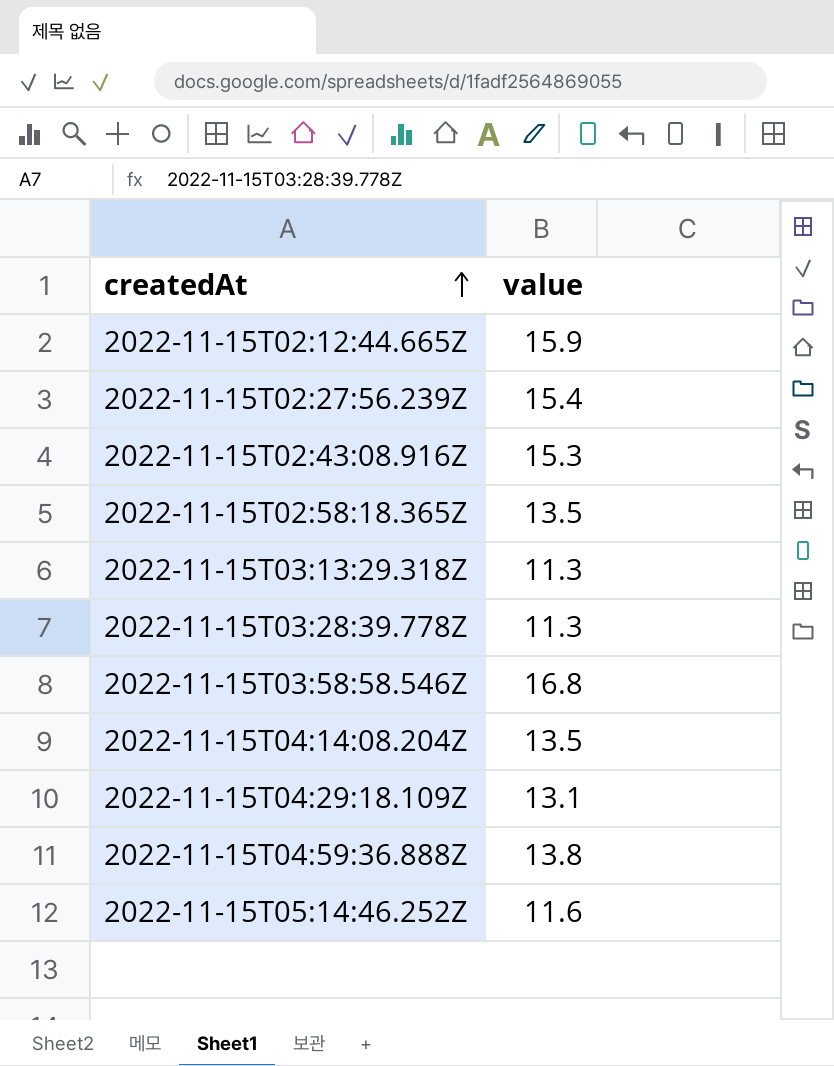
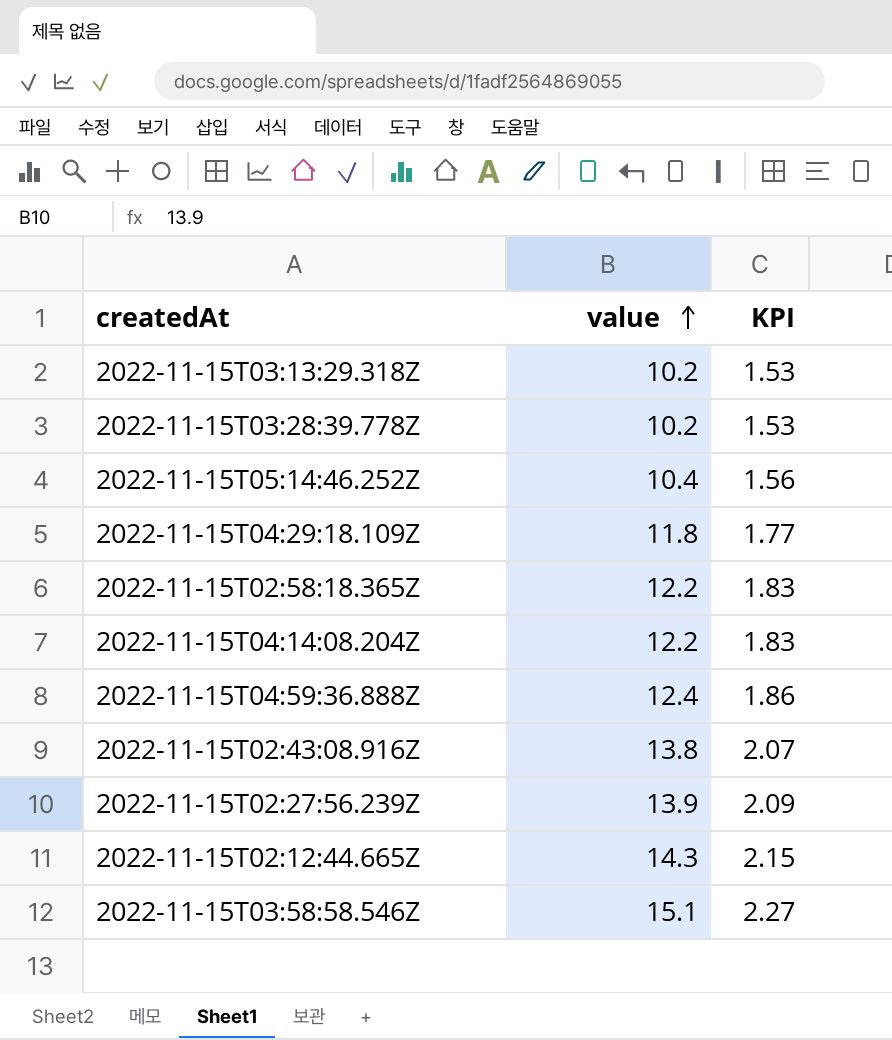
row order: createdAt ascending -> value ascending
column KPI | formula: none -> [value] * 0.15
2022-11-15T03:13:29.318Z | value: 11.3 -> 10.2
2022-11-15T03:28:39.778Z | value: 11.3 -> 10.2
2022-11-15T05:14:46.252Z | value: 11.6 -> 10.4
2022-11-15T04:29:18.109Z | value: 13.1 -> 11.8
2022-11-15T02:58:18.365Z | value: 13.5 -> 12.2
2022-11-15T04:14:08.204Z | value: 13.5 -> 12.2
2022-11-15T04:59:36.888Z | value: 13.8 -> 12.4
2022-11-15T02:43:08.916Z | value: 15.3 -> 13.8
2022-11-15T02:27:56.239Z | value: 15.4 -> 13.9
2022-11-15T02:12:44.665Z | value: 15.9 -> 14.3
2022-11-15T03:58:58.546Z | value: 16.8 -> 15.1

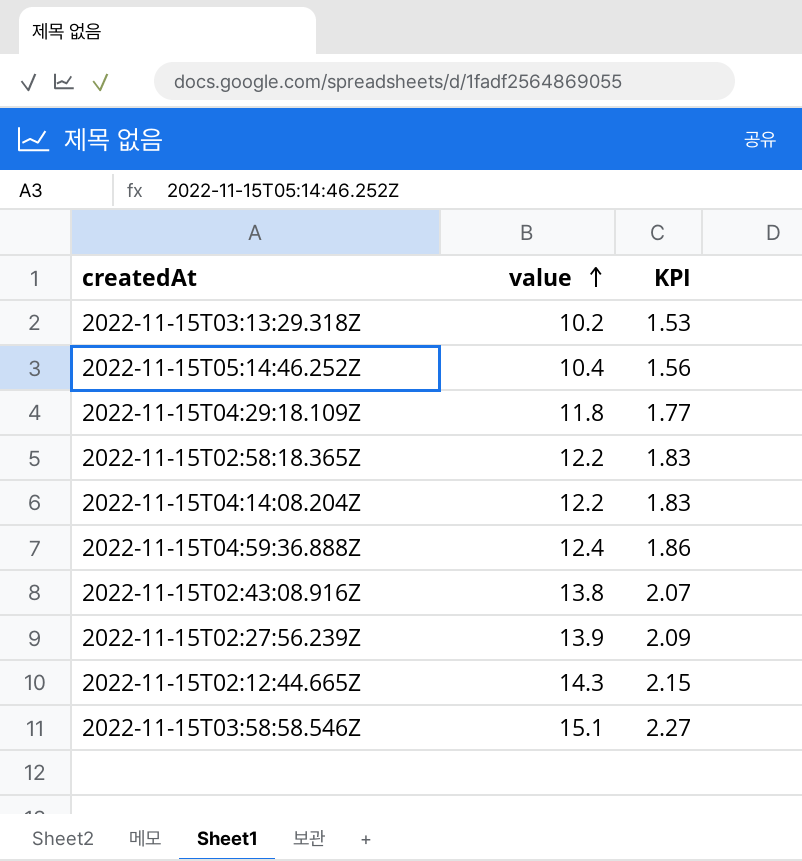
row 2022-11-15T03:28:39.778Z: 10.2 | 1.53 -> none

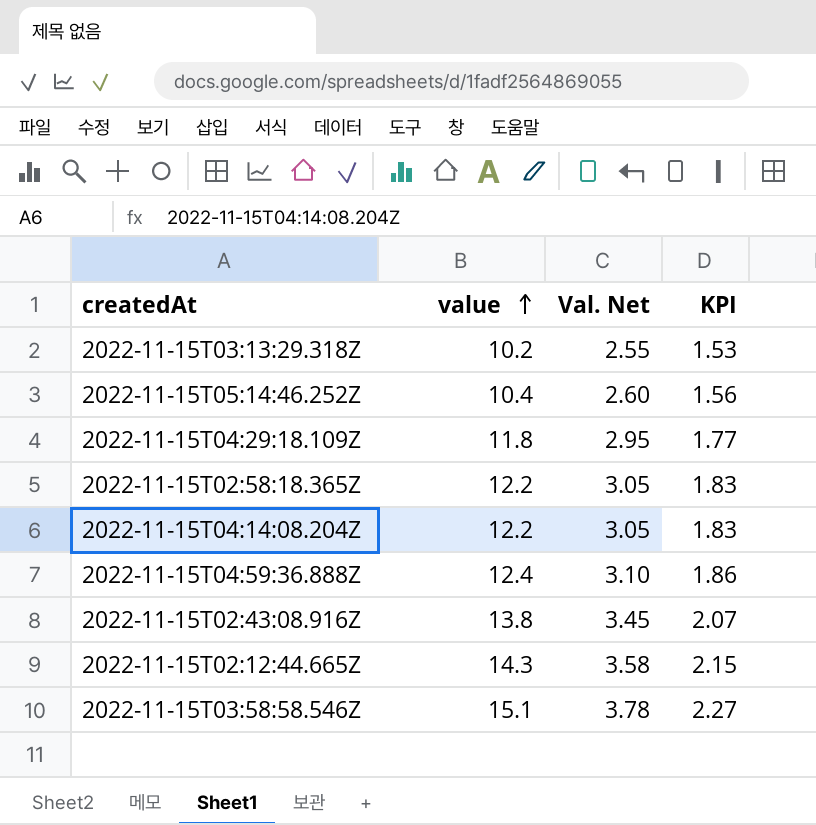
column Val. Net | formula: none -> [value] * 0.25
row 2022-11-15T02:27:56.239Z: 13.9 | 2.09 -> none

